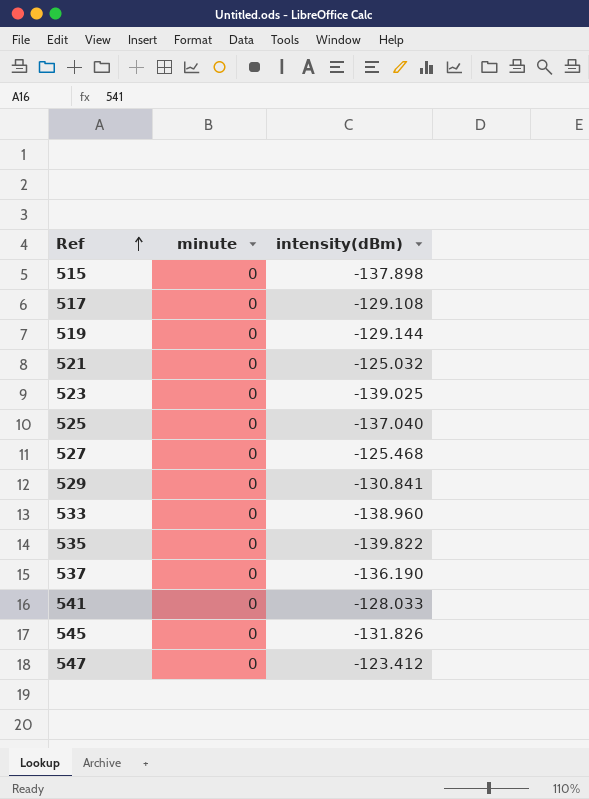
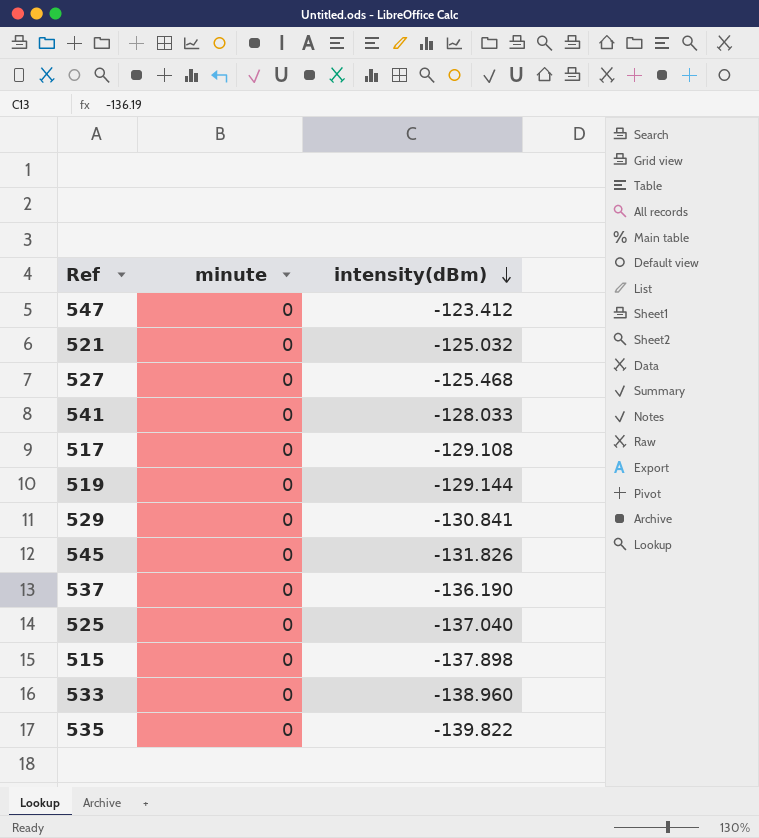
row order: Ref ascending -> intensity(dBm) descending
row 523: 0 | -139.025 -> none

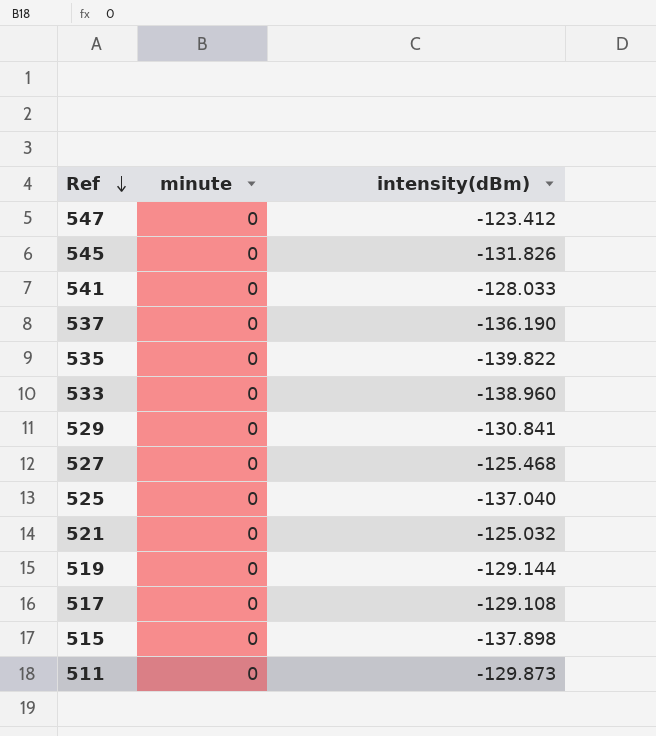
row order: intensity(dBm) descending -> Ref descending
row 511: none -> 0 | -129.873

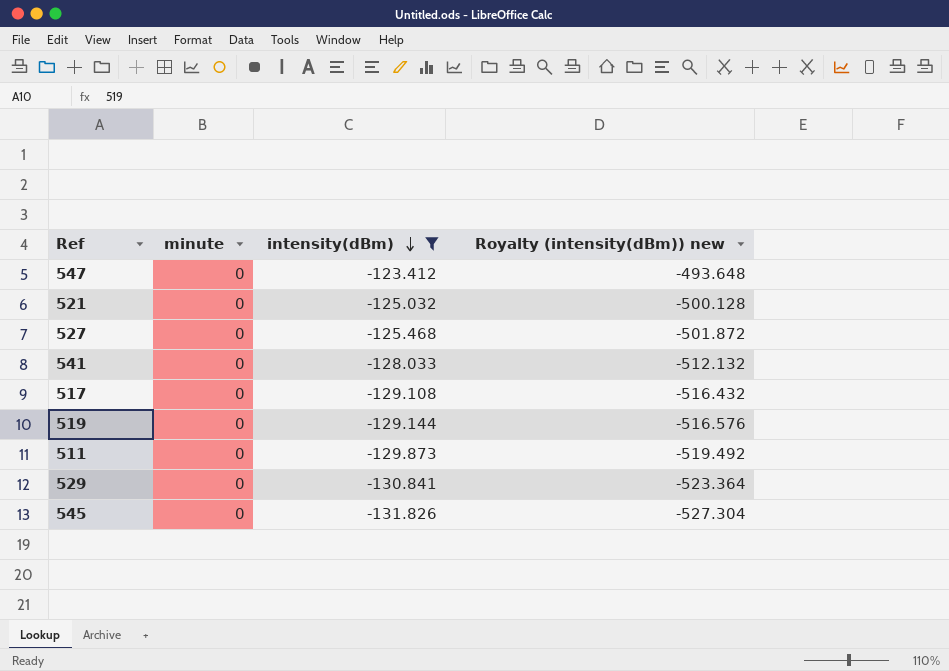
filter: none -> intensity(dBm) >= -131.826
row order: Ref descending -> intensity(dBm) descending
column Royalty (intensity(dBm)) new | formula: none -> [intensity(dBm)] * 4

